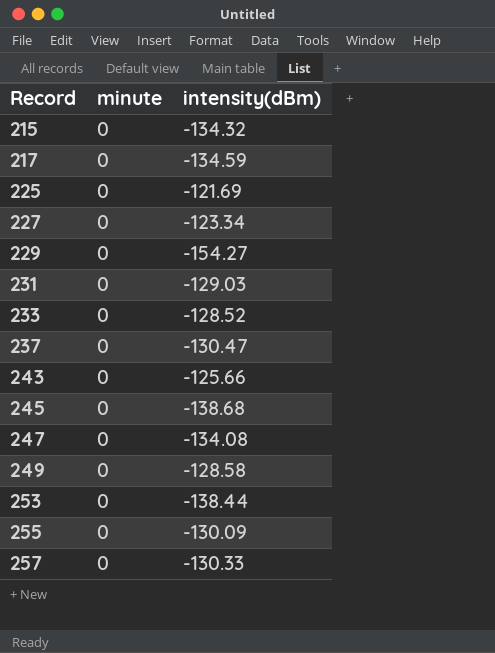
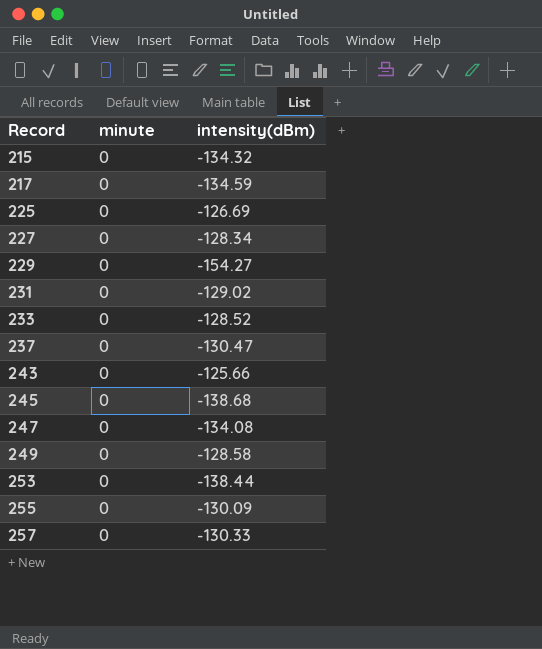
225 | intensity(dBm): -121.69 -> -126.69
227 | intensity(dBm): -123.34 -> -128.34
231 | intensity(dBm): -129.03 -> -129.02

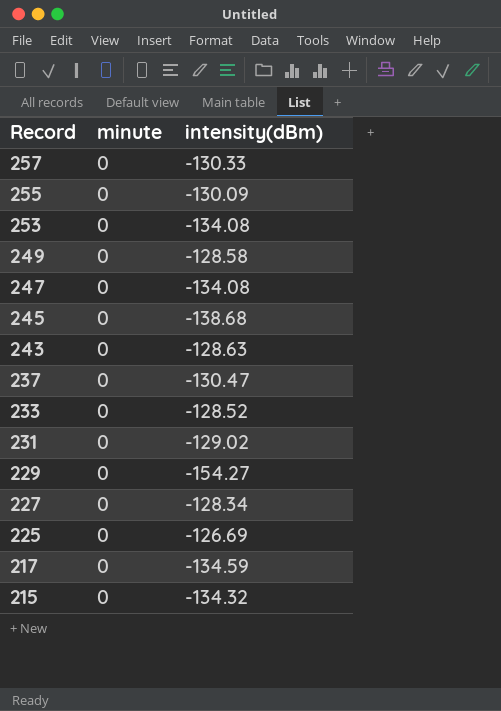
row order: Record ascending -> Record descending
253 | intensity(dBm): -138.44 -> -134.08
243 | intensity(dBm): -125.66 -> -128.63

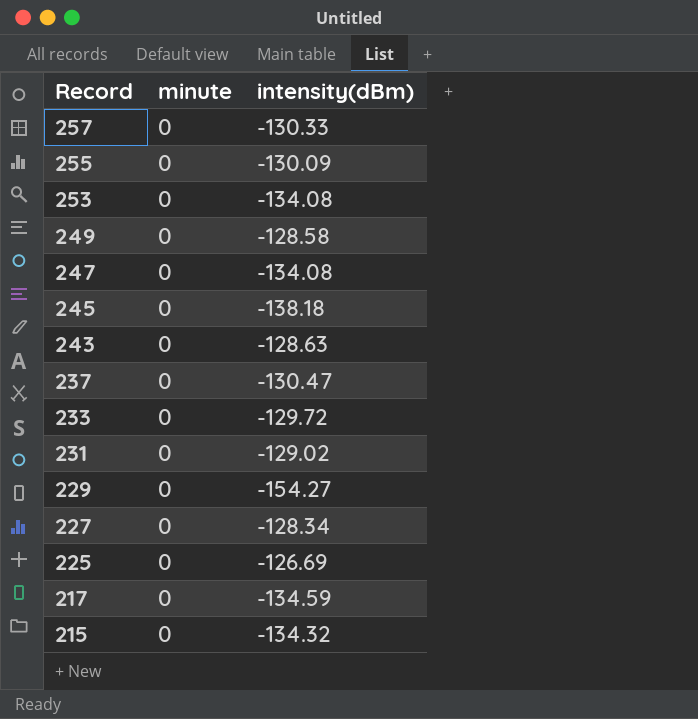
245 | intensity(dBm): -138.68 -> -138.18
233 | intensity(dBm): -128.52 -> -129.72

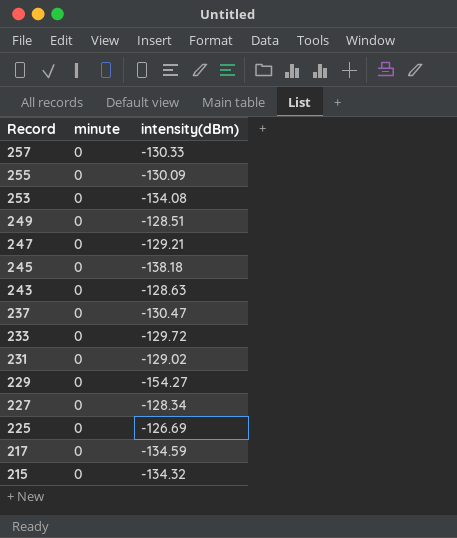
249 | intensity(dBm): -128.58 -> -128.51
247 | intensity(dBm): -134.08 -> -129.21

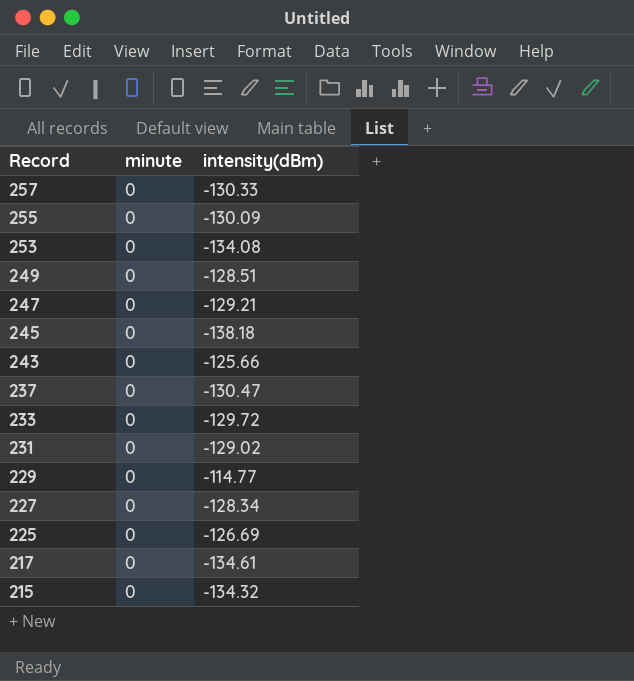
243 | intensity(dBm): -128.63 -> -125.66
229 | intensity(dBm): -154.27 -> -114.77
217 | intensity(dBm): -134.59 -> -134.61

